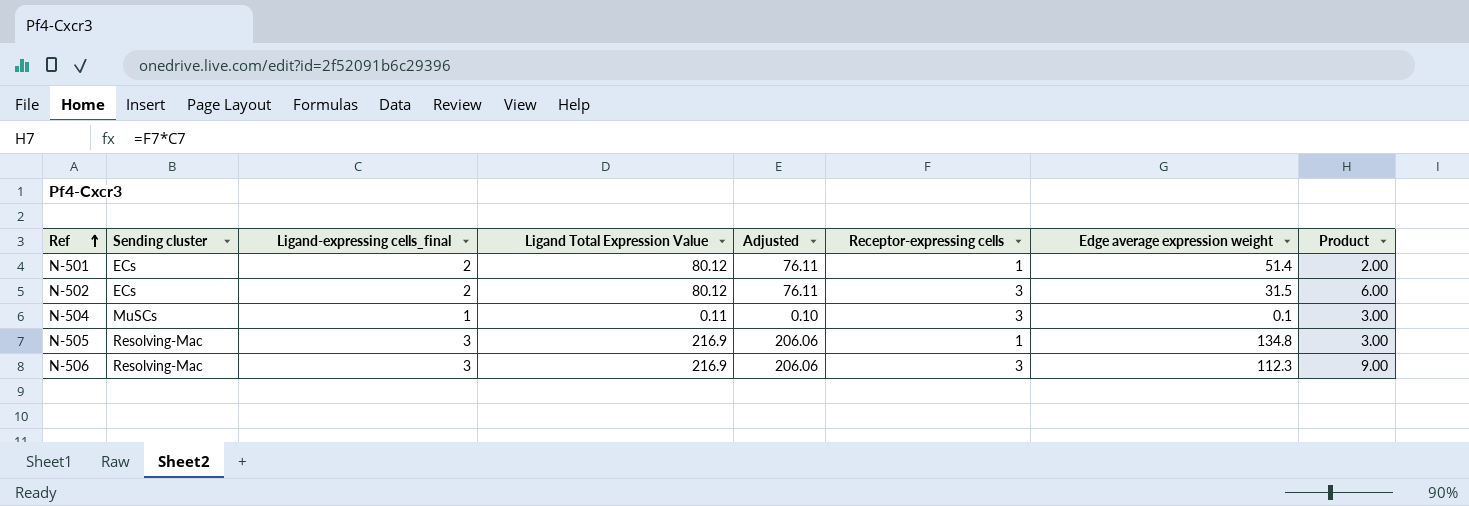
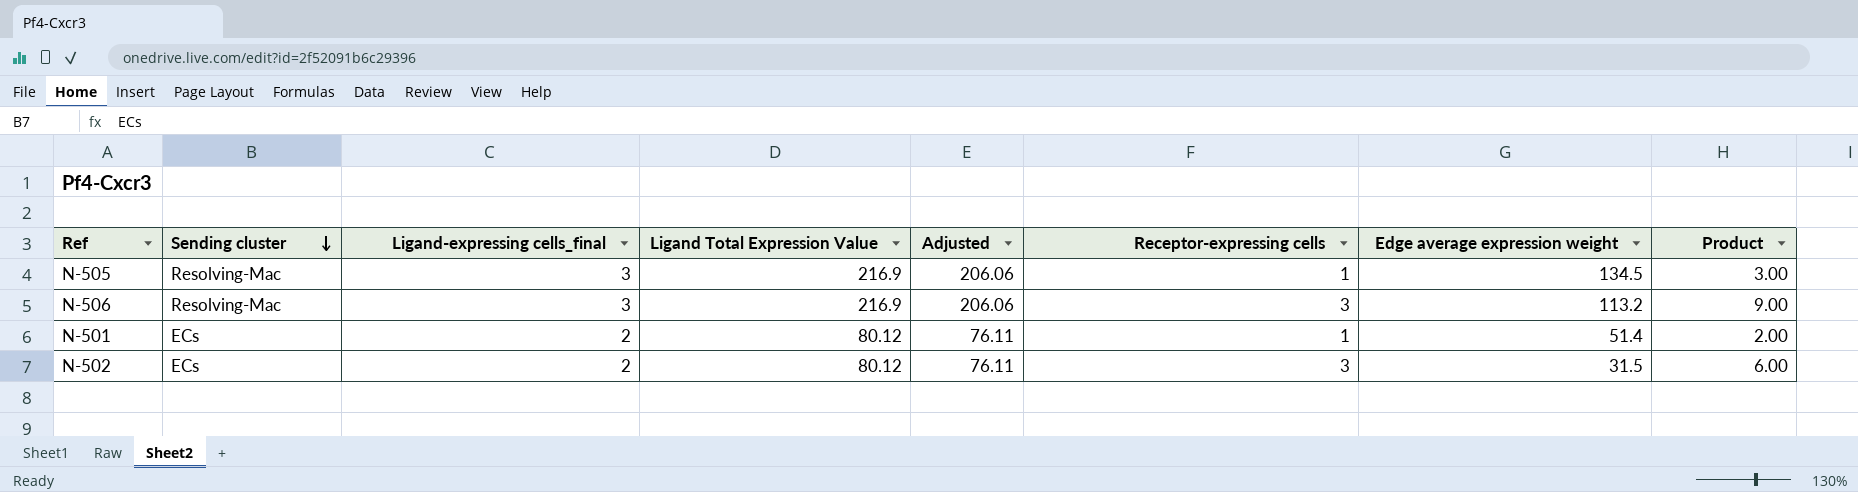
row order: Ref ascending -> Sending cluster descending
row N-504: MuSCs | 1 | 0.11 | 0.10 | 3 | 0.1 | 3.00 -> none
N-505 | Edge average expression weight: 134.8 -> 134.5
N-506 | Edge average expression weight: 112.3 -> 113.2

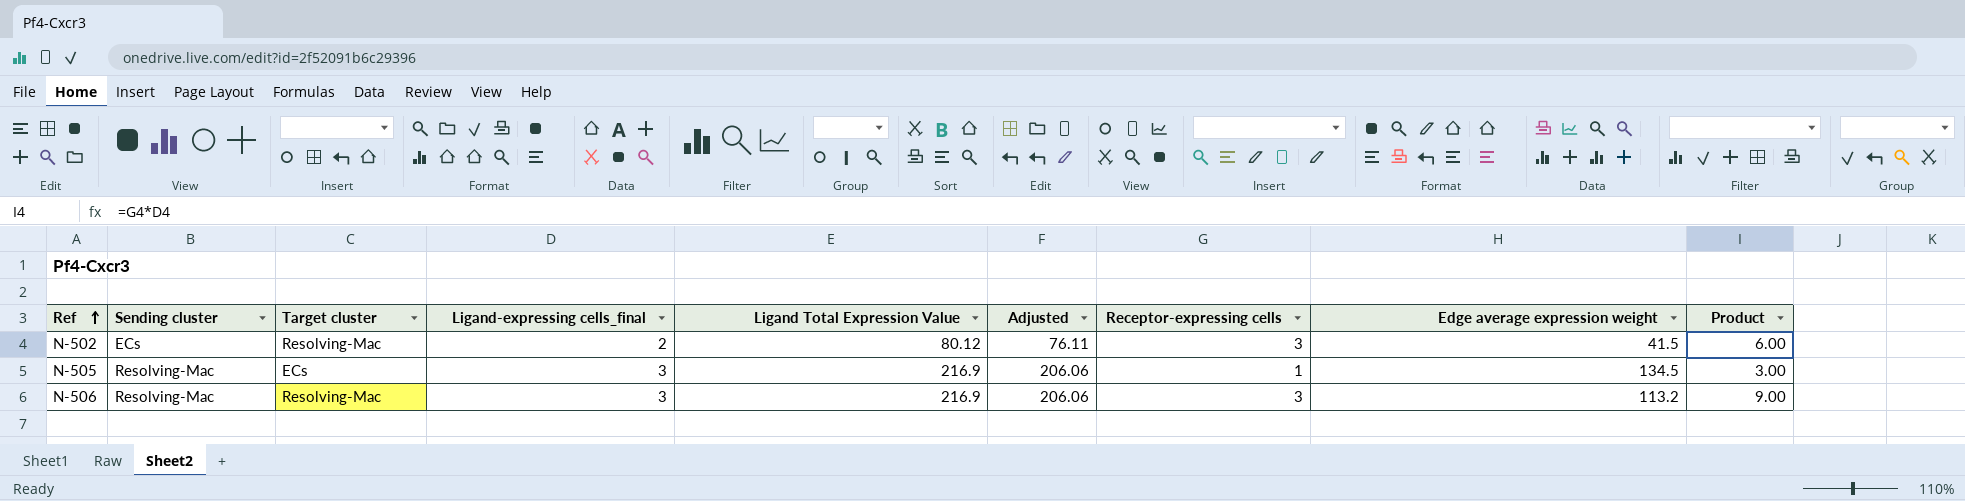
row order: Sending cluster descending -> Ref ascending
column Target cluster | position: none -> 3
row N-501: ECs | 2 | 80.12 | 76.11 | 1 | 51.4 | 2.00 -> none
N-502 | Edge average expression weight: 31.5 -> 41.5

